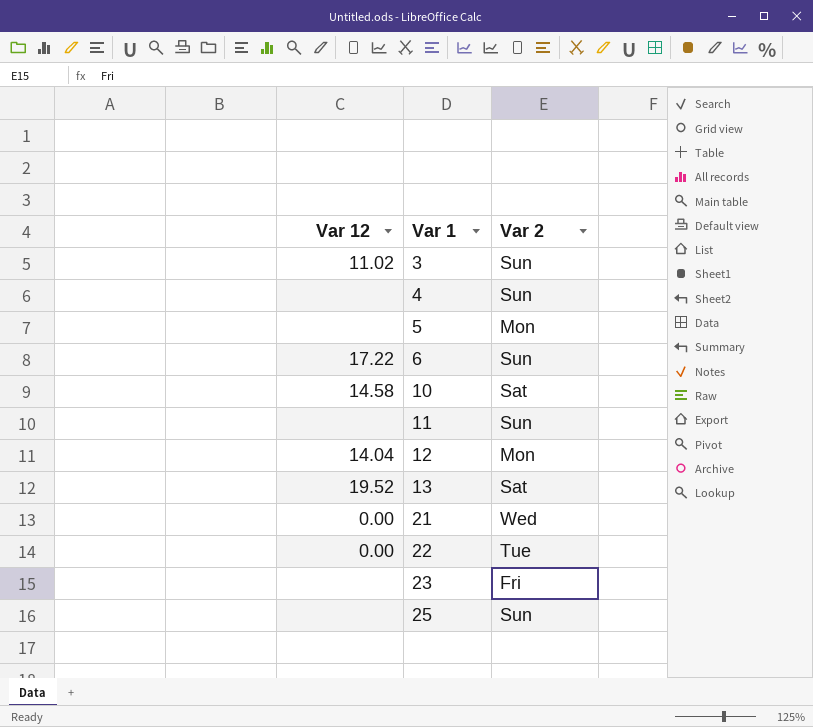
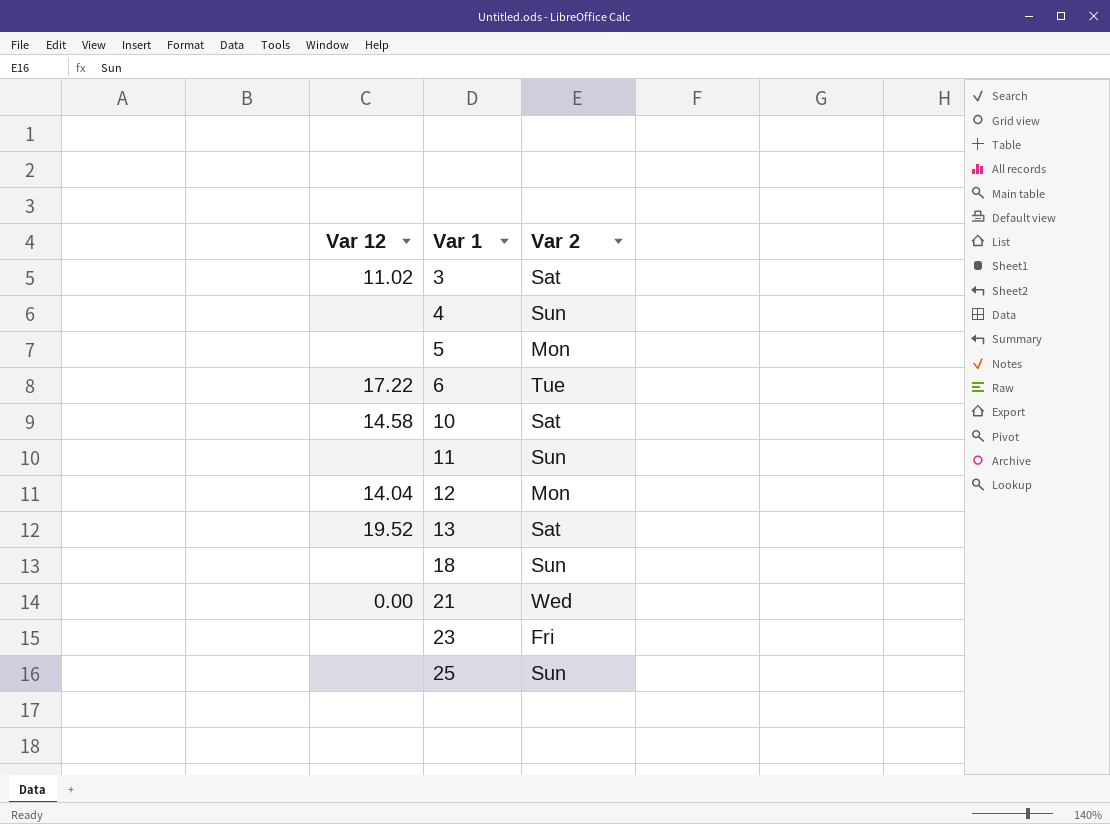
row 22: 0.00 | Tue -> none
3 | Var 2: Sun -> Sat
6 | Var 2: Sun -> Tue
row 18: none -> none | Sun

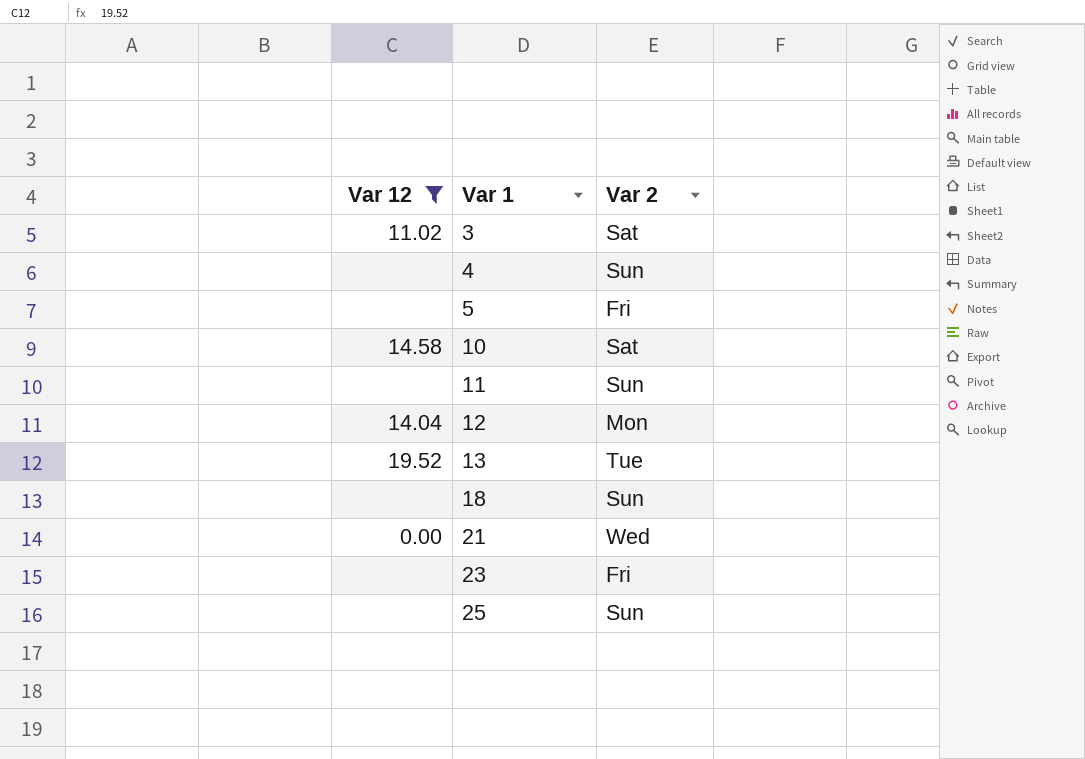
filter: none -> Var 12 != 17.22
5 | Var 2: Mon -> Fri
13 | Var 2: Sat -> Tue

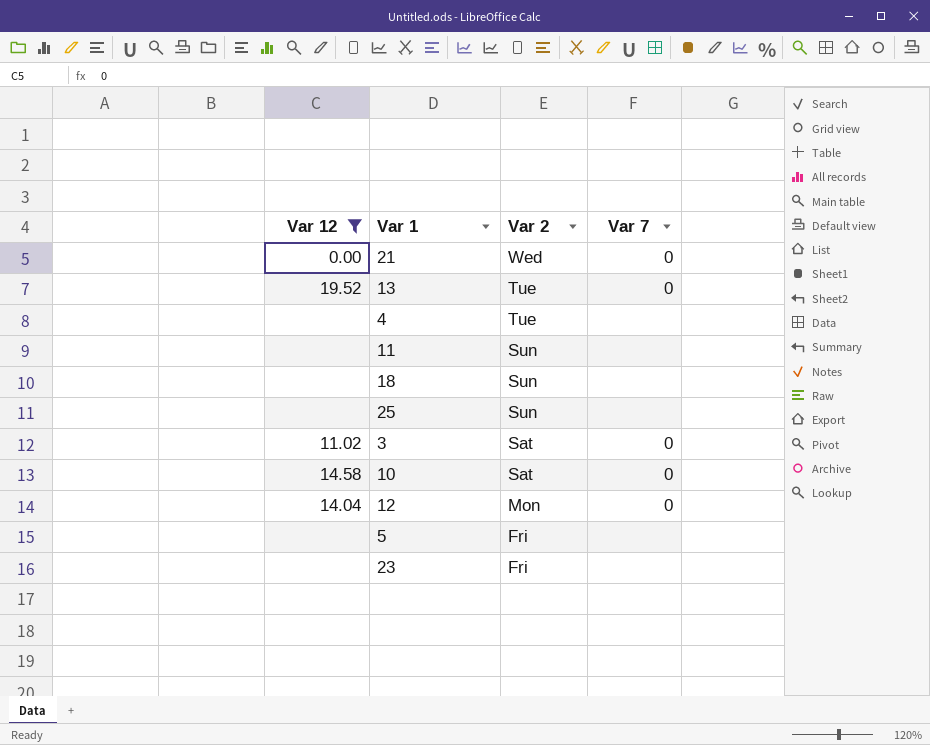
row order: Var 1 ascending -> Var 2 descending
column Var 7 | position: none -> 4
4 | Var 2: Sun -> Tue

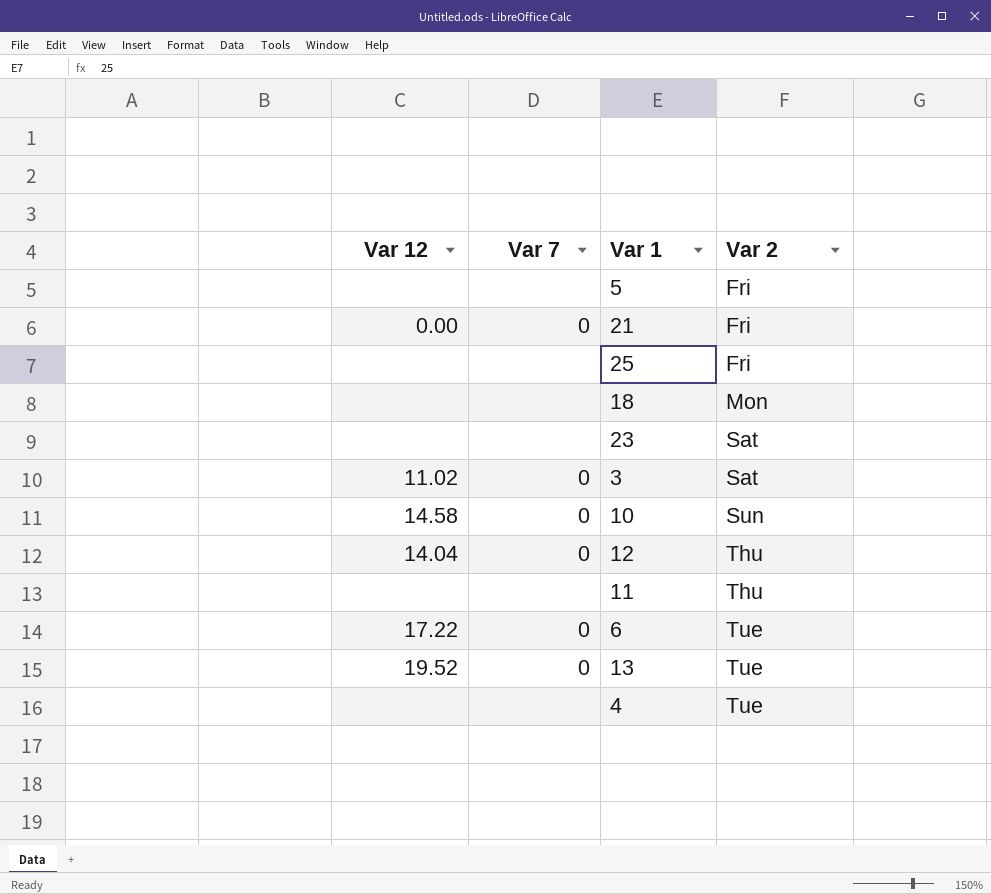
filter: Var 12 != 17.22 -> none
row order: Var 2 descending -> Var 2 ascending
column Var 7 | position: 4 -> 2
21 | Var 2: Wed -> Fri
25 | Var 2: Sun -> Fri
18 | Var 2: Sun -> Mon
23 | Var 2: Fri -> Sat
10 | Var 2: Sat -> Sun
12 | Var 2: Mon -> Thu
11 | Var 2: Sun -> Thu

